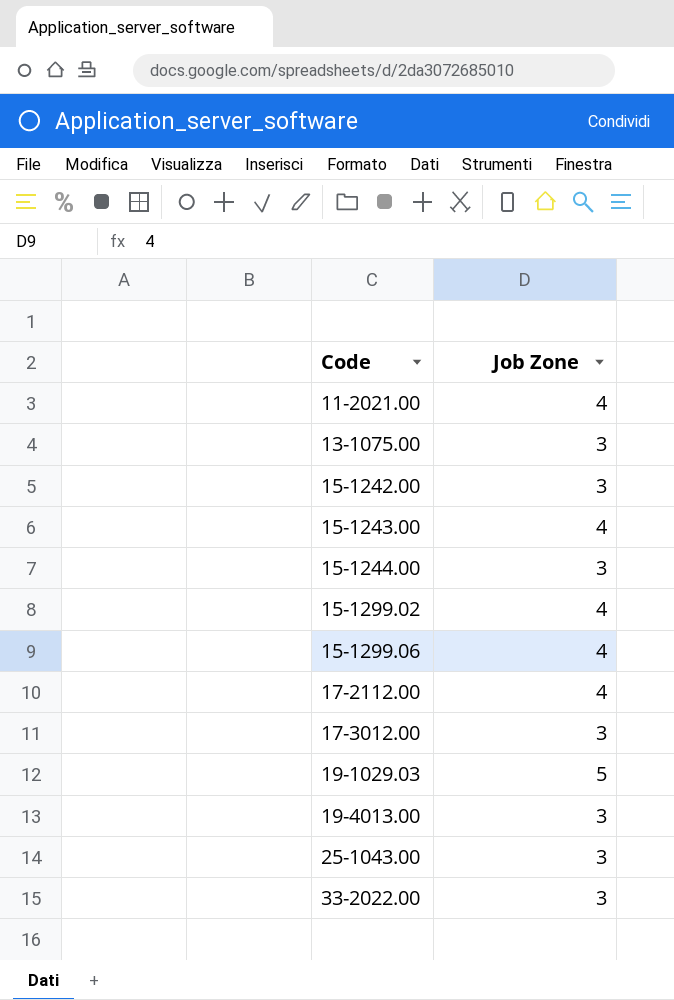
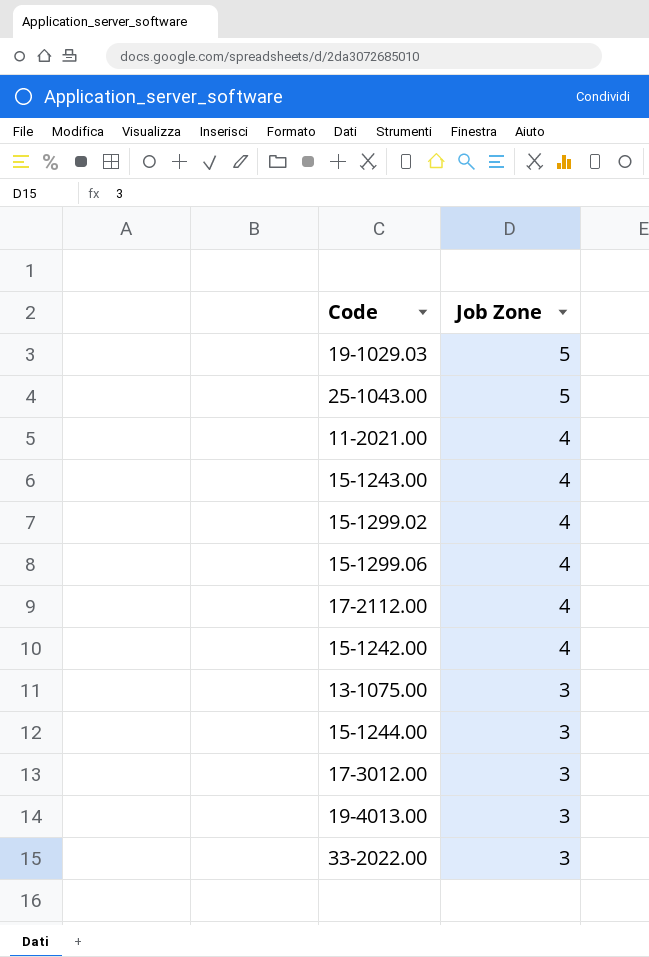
row order: Code ascending -> Job Zone descending
25-1043.00 | Job Zone: 3 -> 5
15-1242.00 | Job Zone: 3 -> 4

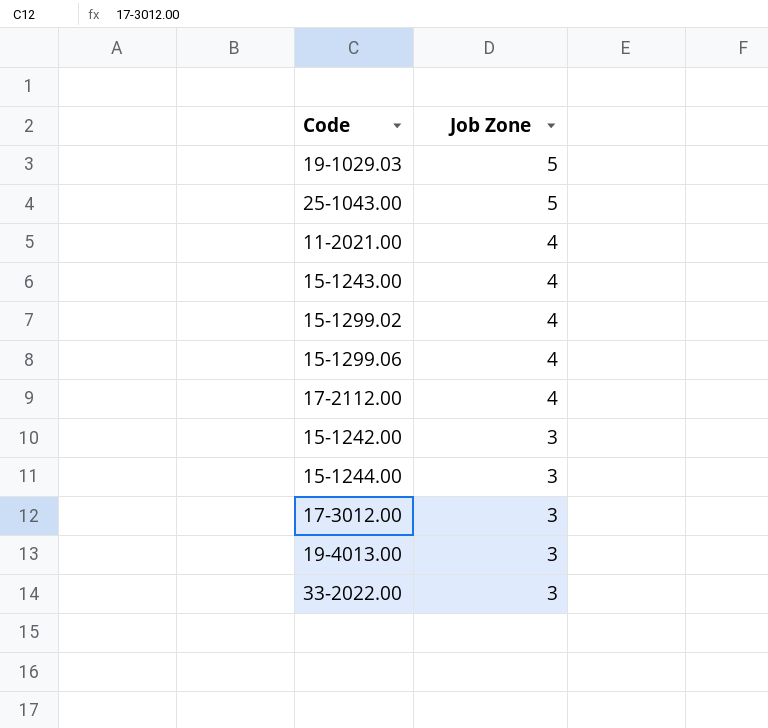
row 13-1075.00: 3 -> none
15-1242.00 | Job Zone: 4 -> 3

